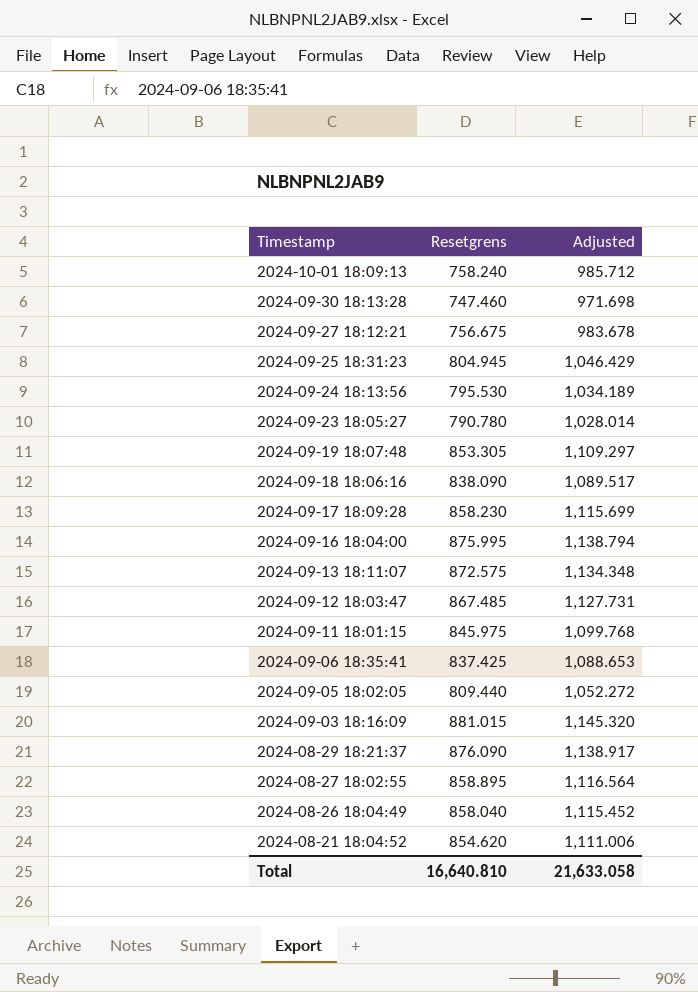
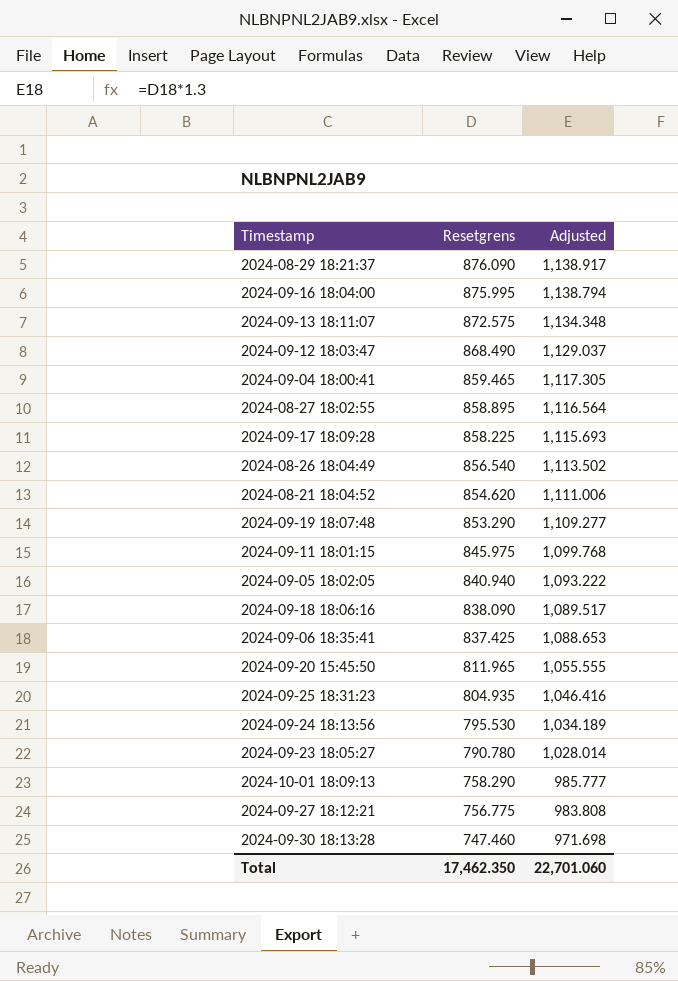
row order: Timestamp descending -> Resetgrens descending
row 2024-09-03 18:16:09: 881.015 | 1,145.320 -> none
2024-09-12 18:03:47 | Resetgrens: 867.485 -> 868.490
2024-09-12 18:03:47 | Adjusted: 1,127.731 -> 1,129.037
row 2024-09-04 18:00:41: none -> 859.465 | 1,117.305
2024-09-17 18:09:28 | Resetgrens: 858.230 -> 858.225
2024-09-17 18:09:28 | Adjusted: 1,115.699 -> 1,115.693
2024-08-26 18:04:49 | Resetgrens: 858.040 -> 856.540
2024-08-26 18:04:49 | Adjusted: 1,115.452 -> 1,113.502
2024-09-19 18:07:48 | Resetgrens: 853.305 -> 853.290
2024-09-19 18:07:48 | Adjusted: 1,109.297 -> 1,109.277
2024-09-05 18:02:05 | Resetgrens: 809.440 -> 840.940
2024-09-05 18:02:05 | Adjusted: 1,052.272 -> 1,093.222
row 2024-09-20 15:45:50: none -> 811.965 | 1,055.555
2024-09-25 18:31:23 | Resetgrens: 804.945 -> 804.935
2024-09-25 18:31:23 | Adjusted: 1,046.429 -> 1,046.416
2024-10-01 18:09:13 | Resetgrens: 758.240 -> 758.290
2024-10-01 18:09:13 | Adjusted: 985.712 -> 985.777
2024-09-27 18:12:21 | Resetgrens: 756.675 -> 756.775
2024-09-27 18:12:21 | Adjusted: 983.678 -> 983.808
Total | Resetgrens: 16,640.810 -> 17,462.350
Total | Adjusted: 21,633.058 -> 22,701.060

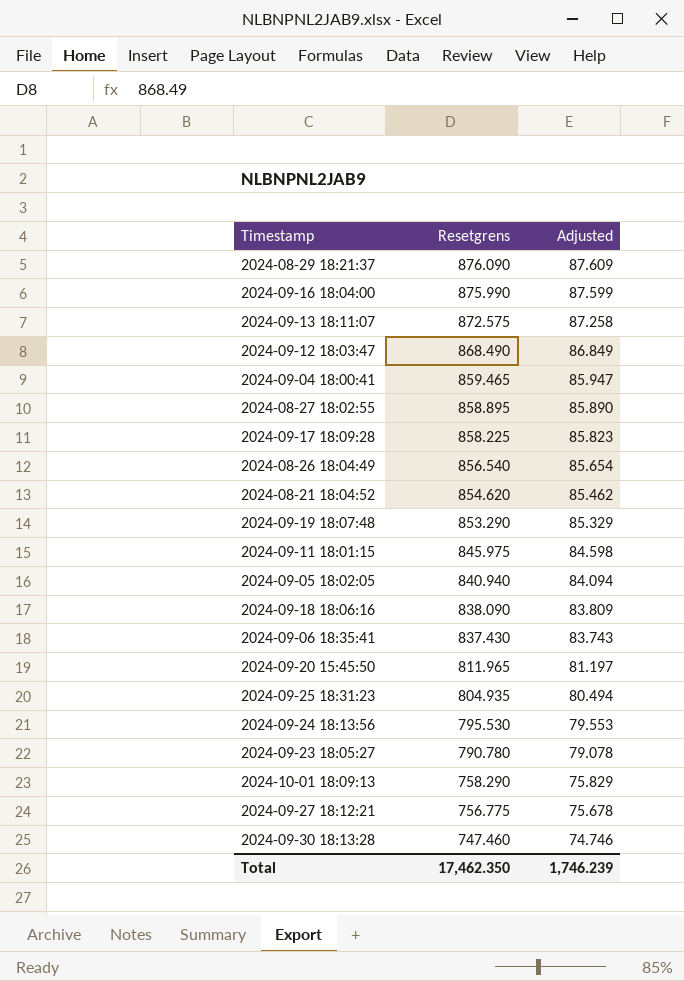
column Adjusted | formula: [Resetgrens] * 1.3 -> [Resetgrens] * 0.1
2024-09-16 18:04:00 | Resetgrens: 875.995 -> 875.990
2024-09-06 18:35:41 | Resetgrens: 837.425 -> 837.430
Total | Adjusted: 22,701.060 -> 1,746.239

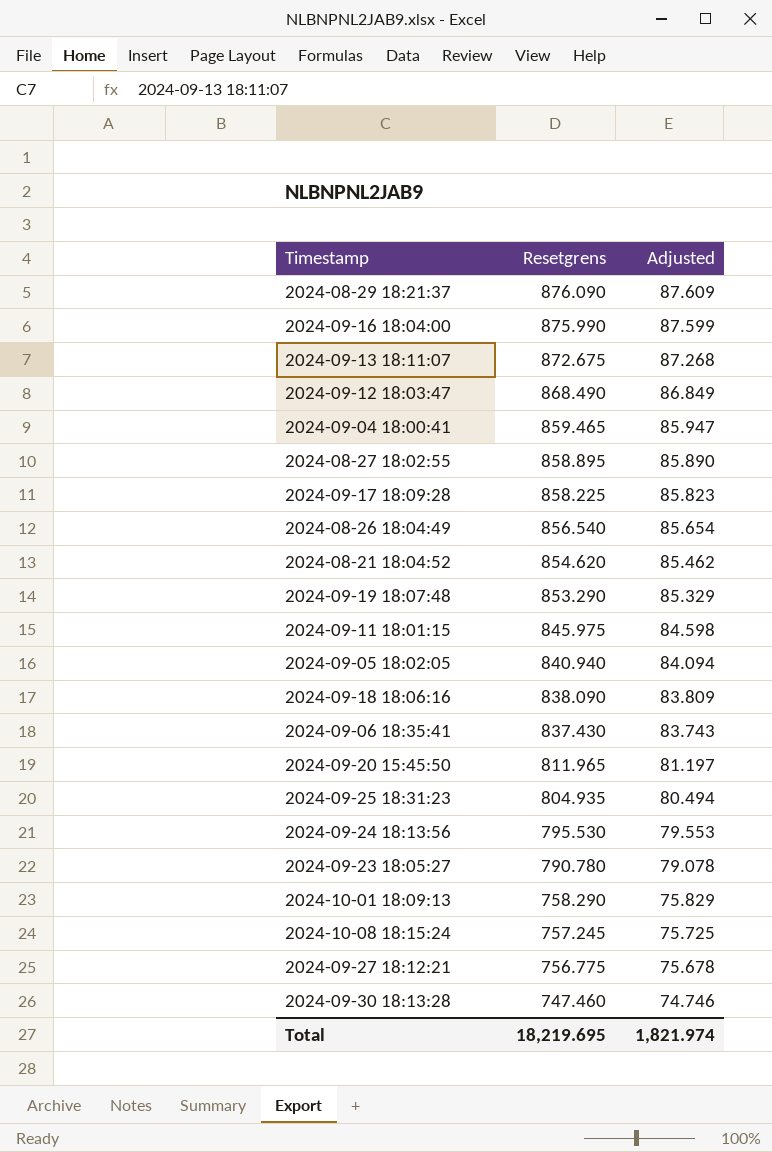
2024-09-13 18:11:07 | Resetgrens: 872.575 -> 872.675
2024-09-13 18:11:07 | Adjusted: 87.258 -> 87.268
row 2024-10-08 18:15:24: none -> 757.245 | 75.725
Total | Resetgrens: 17,462.350 -> 18,219.695
Total | Adjusted: 1,746.239 -> 1,821.974

